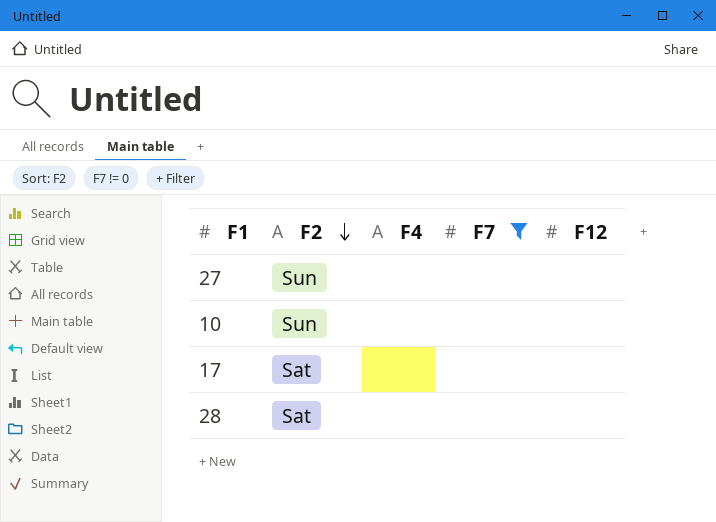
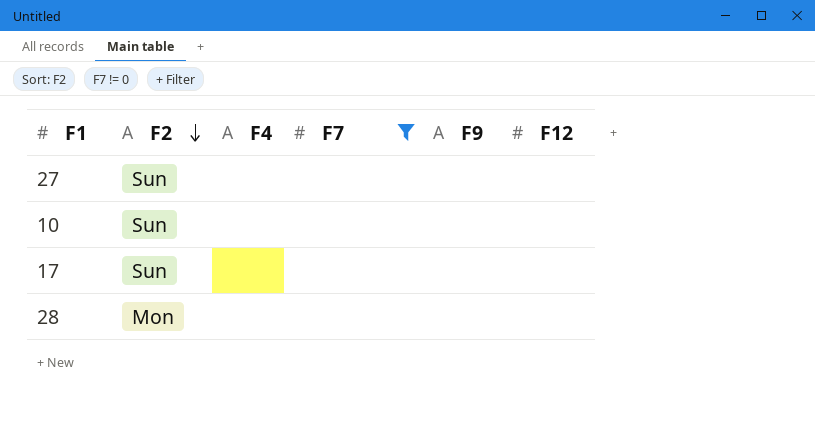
column F9 | position: none -> 5
17 | F2: Sat -> Sun
28 | F2: Sat -> Mon

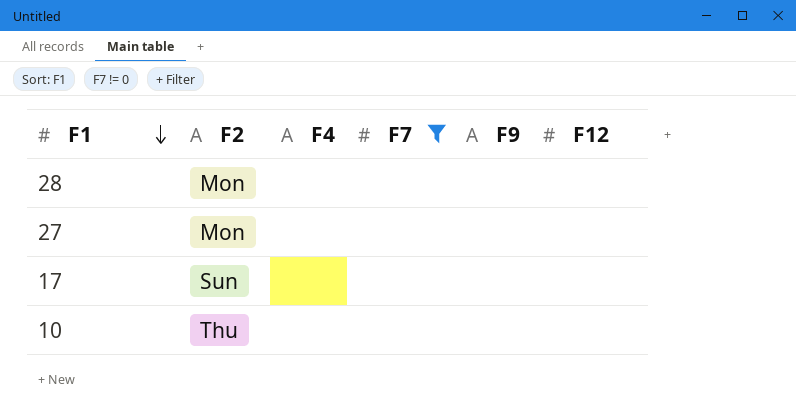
row order: F2 descending -> F1 descending
27 | F2: Sun -> Mon
10 | F2: Sun -> Thu

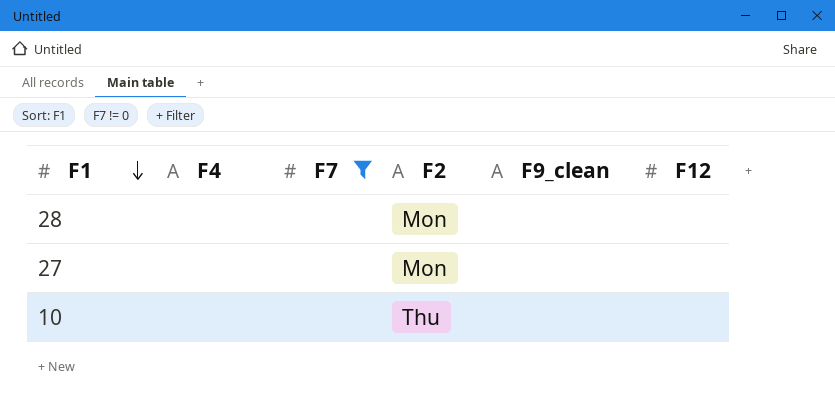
column F2 | position: 2 -> 4
column name: F9 -> F9_clean
row 17: Sun | none | none | none | none -> none

